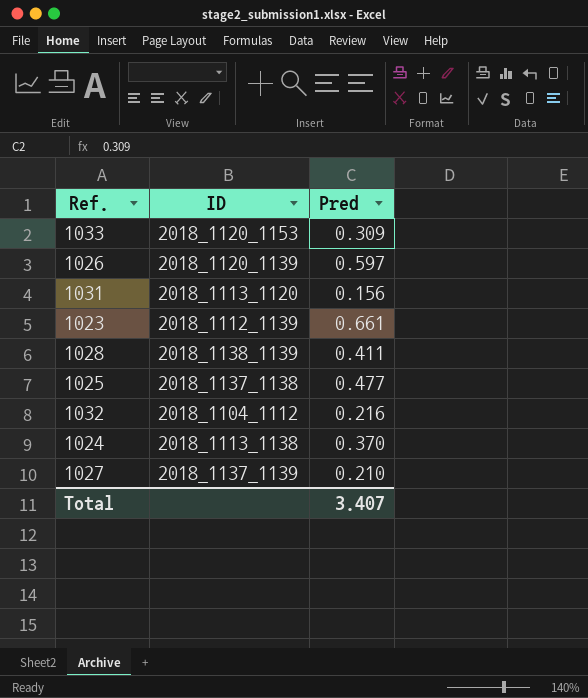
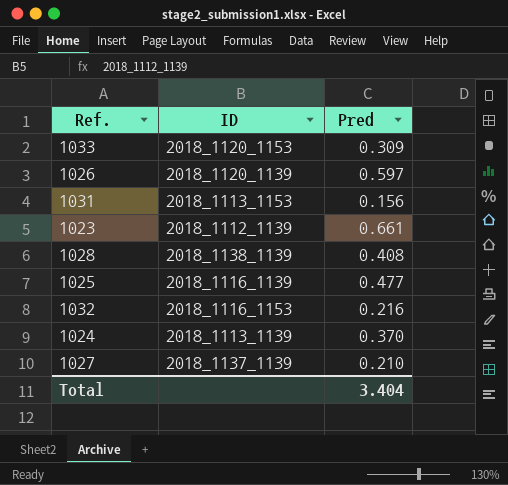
1031 | ID: 2018_1113_1120 -> 2018_1113_1153
1028 | Pred: 0.411 -> 0.408
1025 | ID: 2018_1137_1138 -> 2018_1116_1139
1032 | ID: 2018_1104_1112 -> 2018_1116_1153
1024 | ID: 2018_1113_1138 -> 2018_1113_1139
Total | Pred: 3.407 -> 3.404

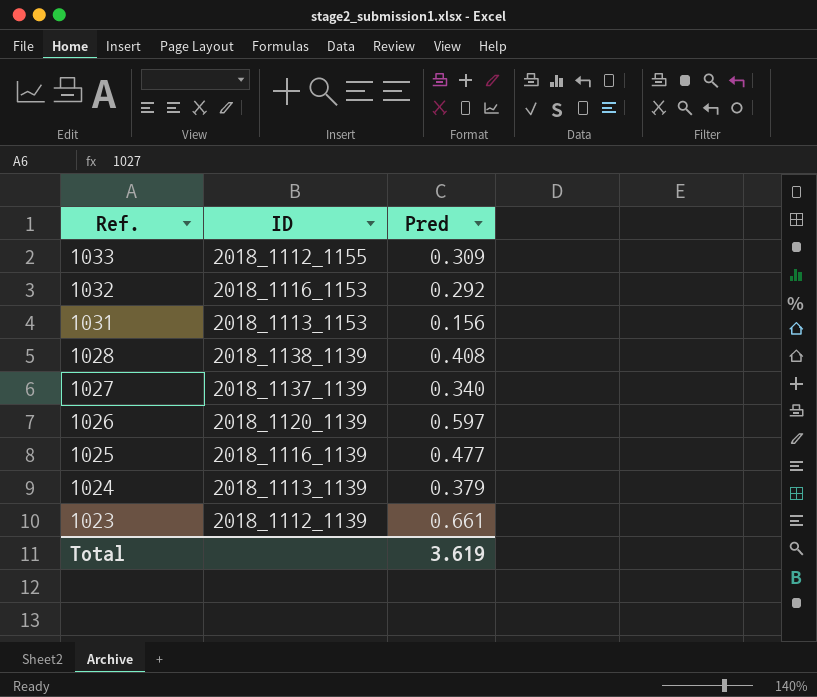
row order: none -> Ref. descending
1033 | ID: 2018_1120_1153 -> 2018_1112_1155
1032 | Pred: 0.216 -> 0.292
1027 | Pred: 0.210 -> 0.340
1024 | Pred: 0.370 -> 0.379
Total | Pred: 3.404 -> 3.619

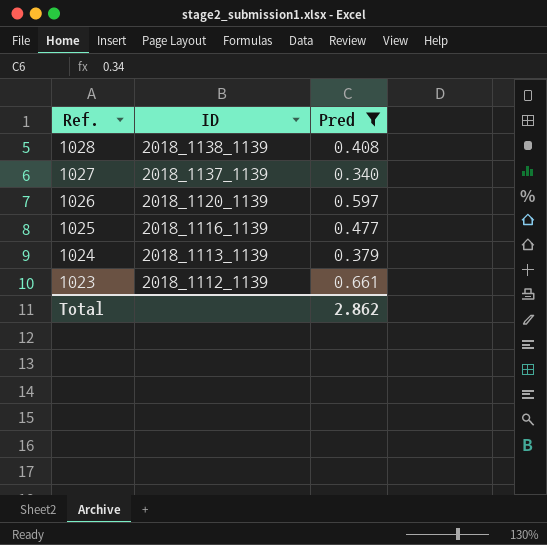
filter: none -> Pred >= 0.340
Total | Pred: 3.619 -> 2.862

